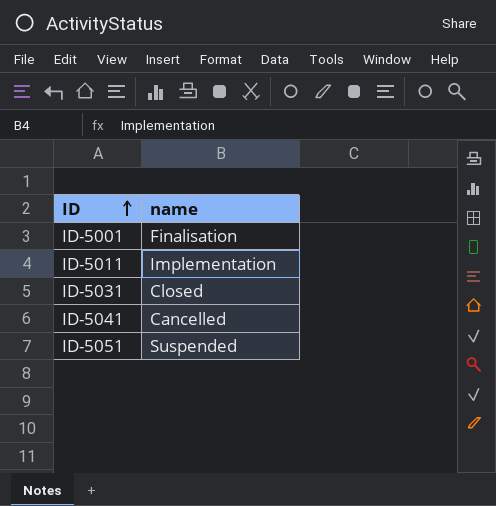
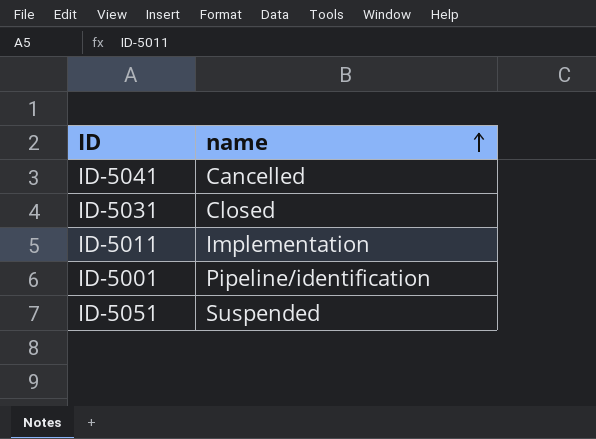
row order: ID ascending -> name ascending
ID-5001 | name: Finalisation -> Pipeline/identification

